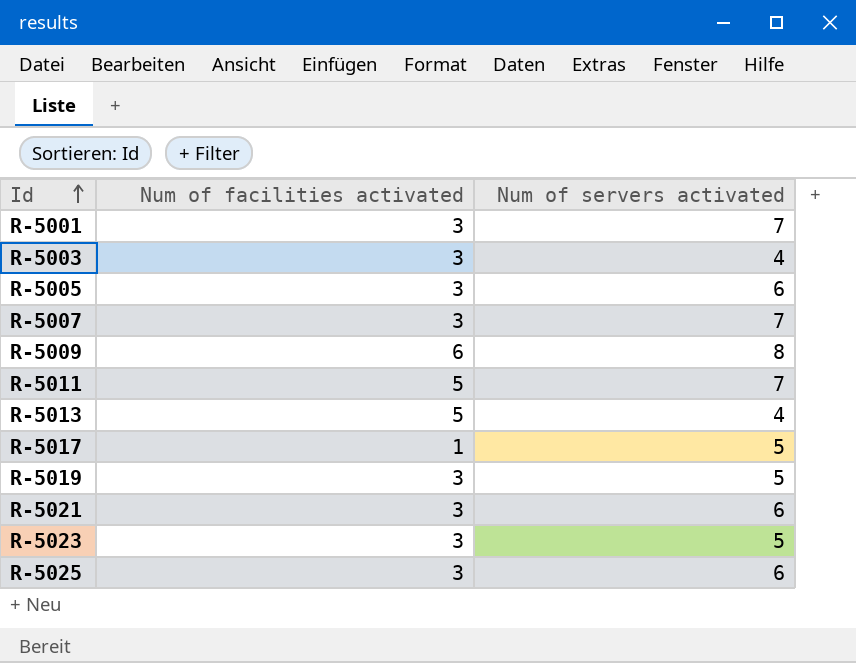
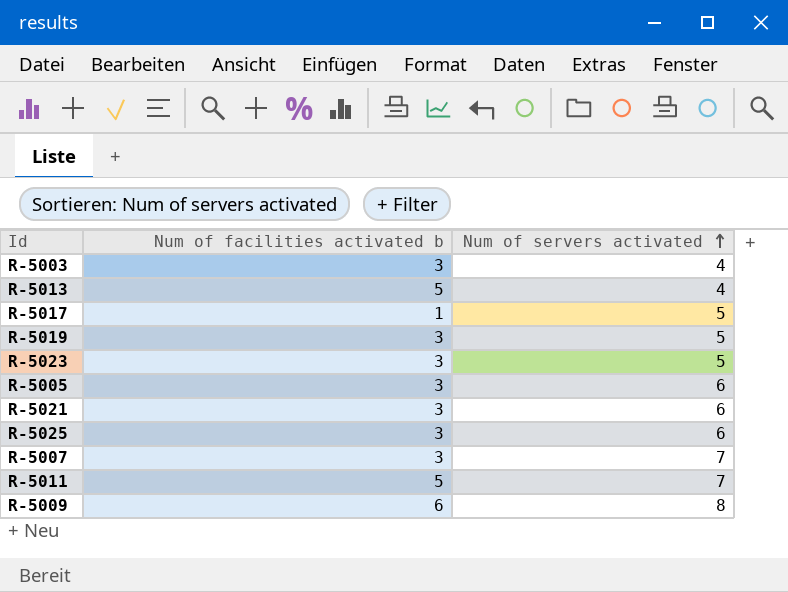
row order: Id ascending -> Num of servers activated ascending
column name: Num of facilities activated -> Num of facilities activated b
row R-5001: 3 | 7 -> none

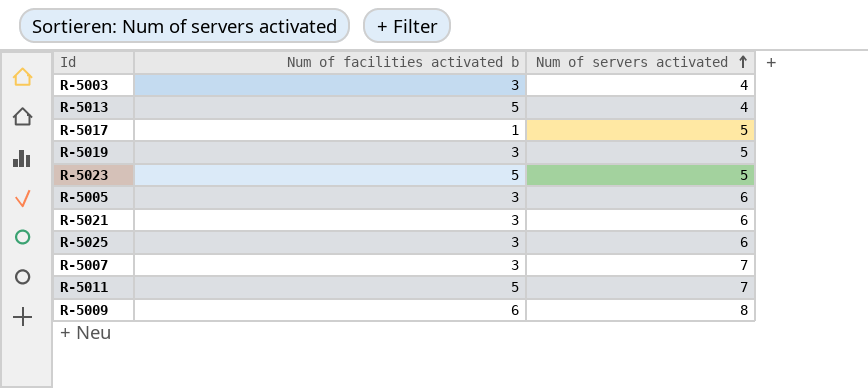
R-5023 | Num of facilities activated b: 3 -> 5

